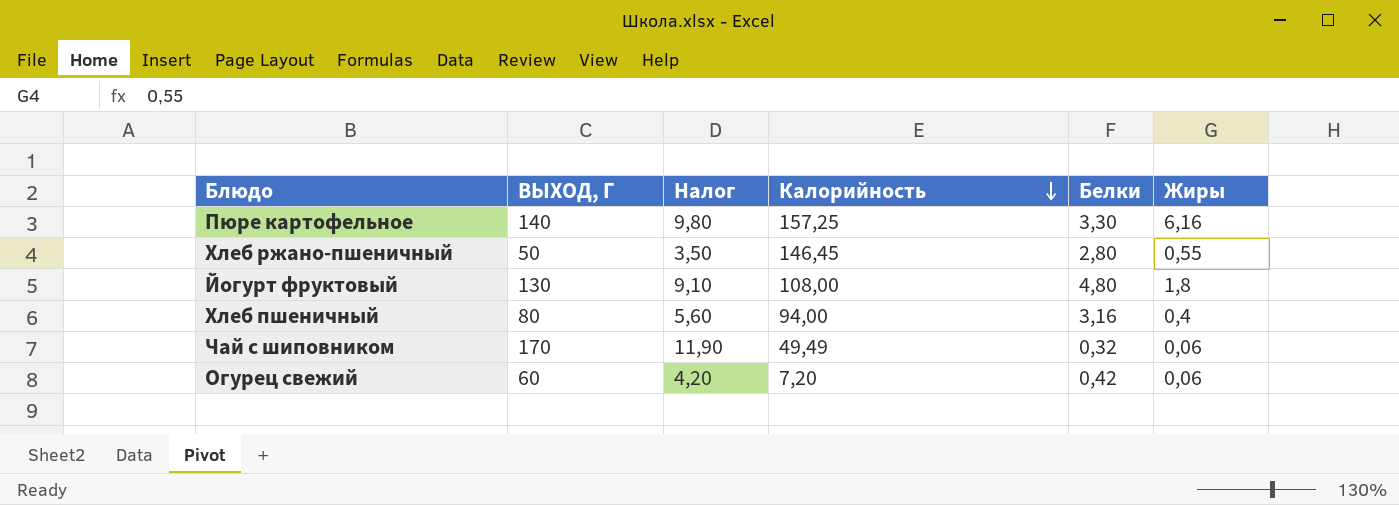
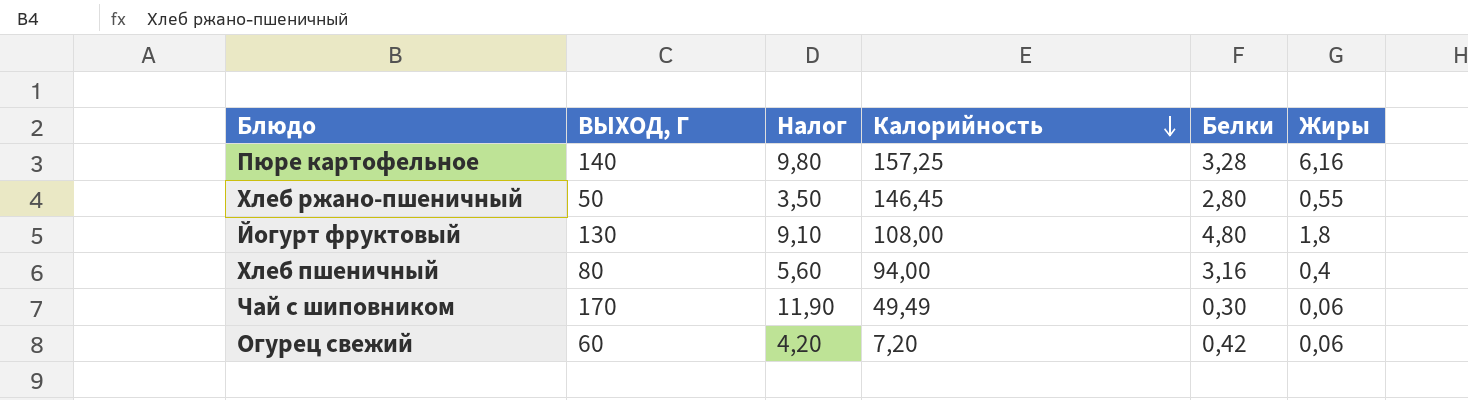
Пюре картофельное | Белки: 3,30 -> 3,28
Чай с шиповником | Белки: 0,32 -> 0,30

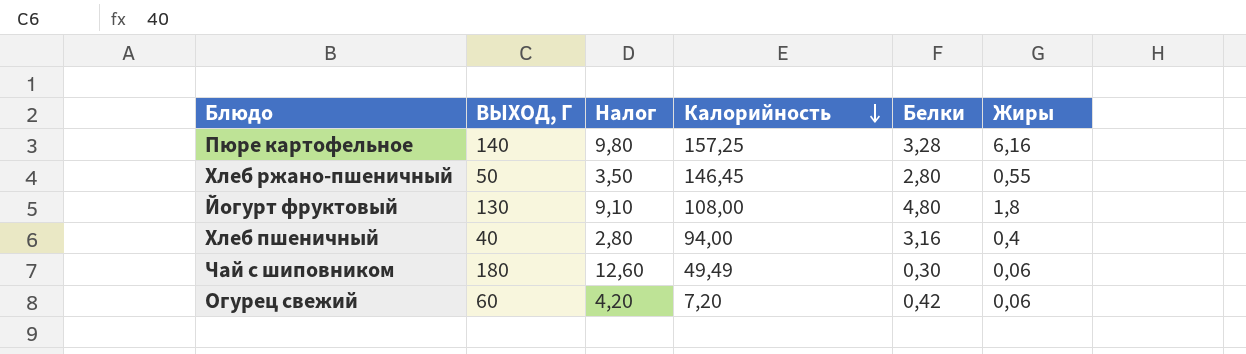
Хлеб пшеничный | ВЫХОД, Г: 80 -> 40
Хлеб пшеничный | Налог: 5,60 -> 2,80
Чай с шиповником | ВЫХОД, Г: 170 -> 180
Чай с шиповником | Налог: 11,90 -> 12,60

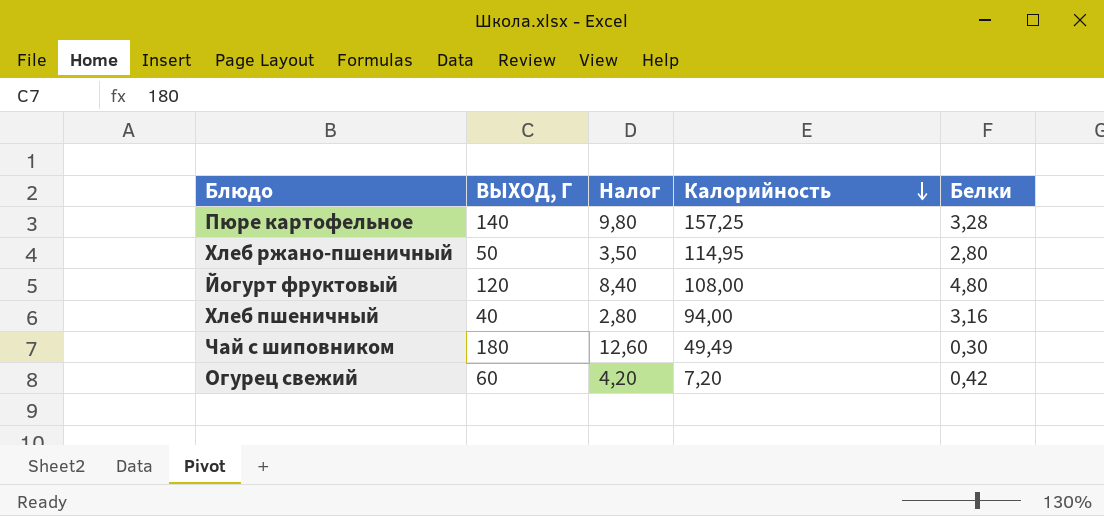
column Жиры | position: 6 -> none
Хлеб ржано-пшеничный | Калорийность: 146,45 -> 114,95
Йогурт фруктовый | ВЫХОД, Г: 130 -> 120
Йогурт фруктовый | Налог: 9,10 -> 8,40

